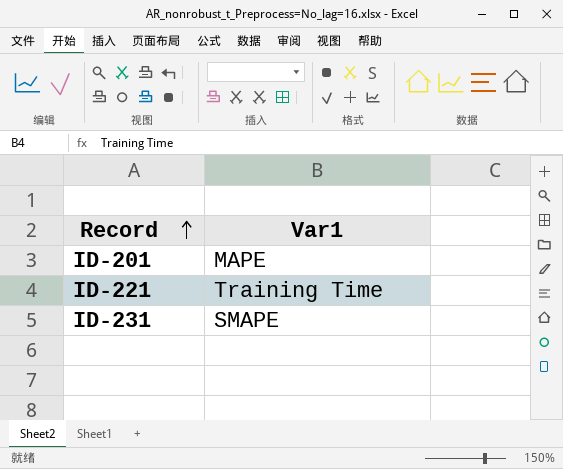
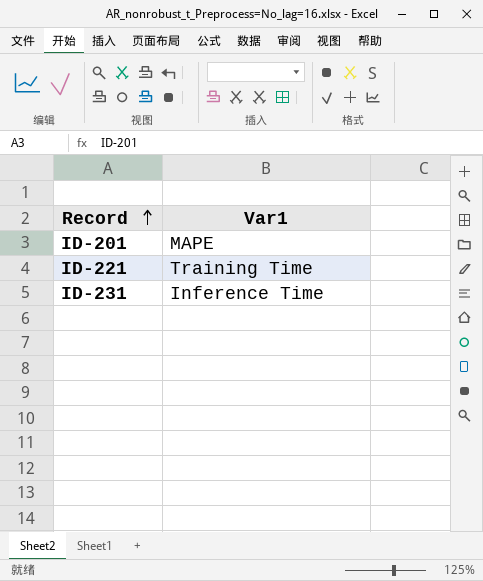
ID-231 | Var1: SMAPE -> Inference Time

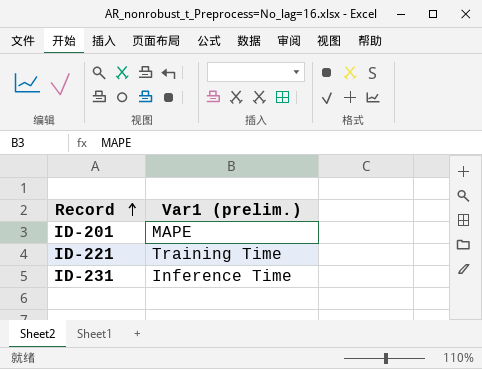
column name: Var1 -> Var1 (prelim.)

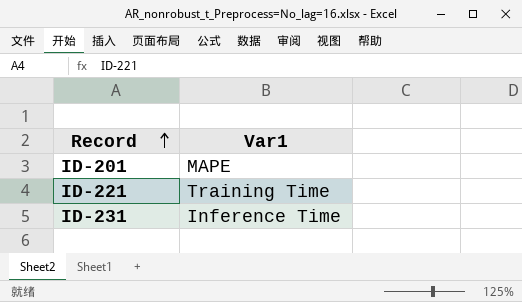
column name: Var1 (prelim.) -> Var1

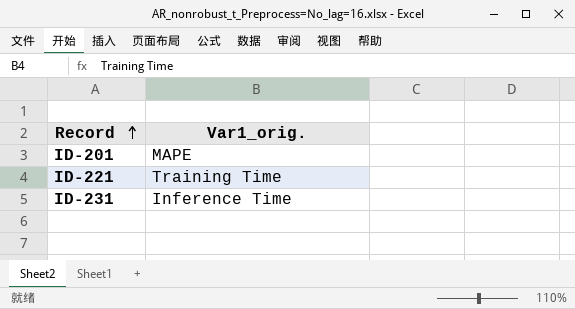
column name: Var1 -> Var1_orig.

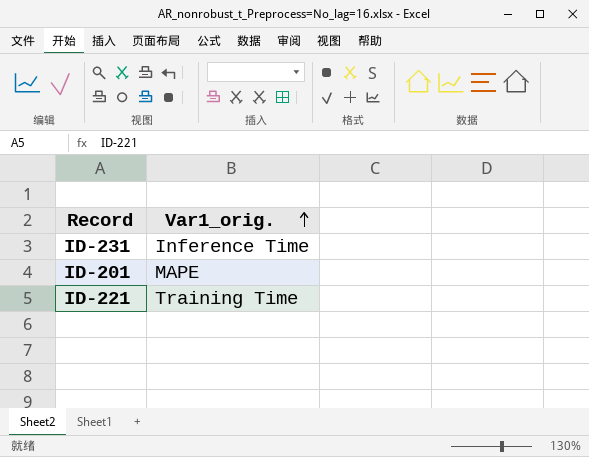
row order: Record ascending -> Var1_orig. ascending

